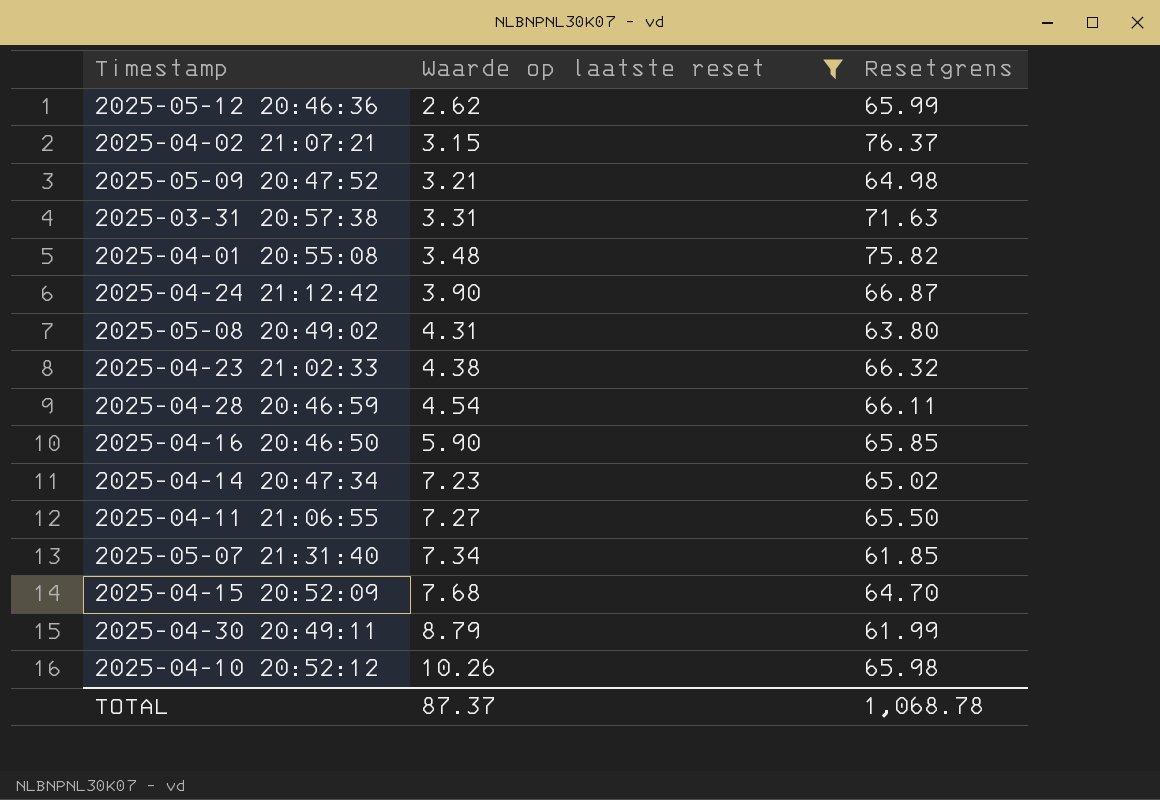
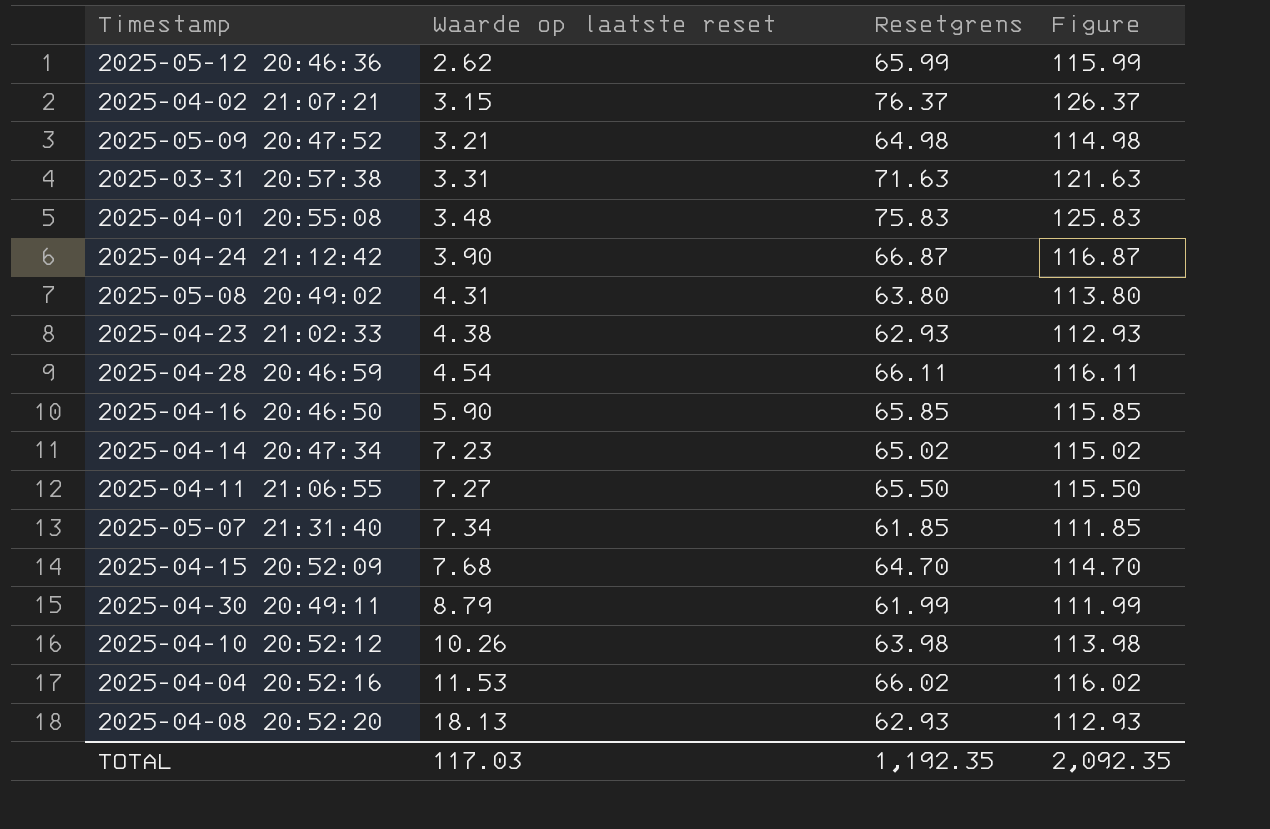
filter: Waarde op laatste reset <= 10.26 -> none
column Figure | formula: none -> [Resetgrens] + 50
2025-04-01 20:55:08 | Resetgrens: 75.82 -> 75.83
2025-04-23 21:02:33 | Resetgrens: 66.32 -> 62.93
2025-04-10 20:52:12 | Resetgrens: 65.98 -> 63.98
TOTAL | Waarde op laatste reset: 87.37 -> 117.03
TOTAL | Resetgrens: 1,068.78 -> 1,192.35

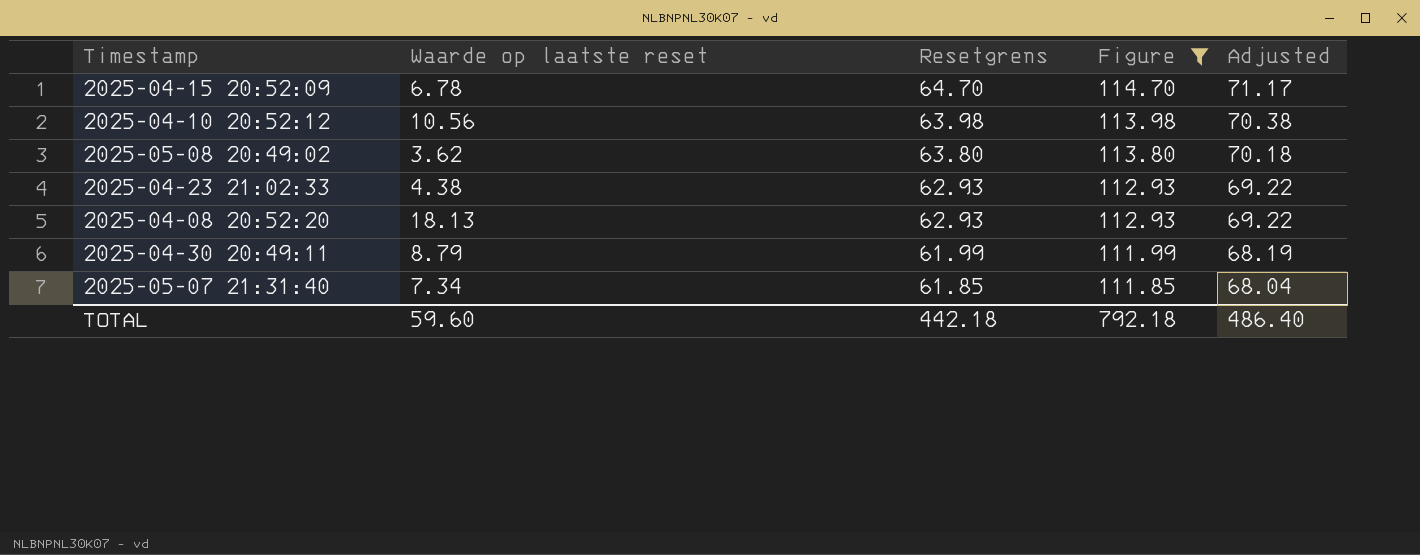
filter: none -> Figure <= 114.70
row order: Waarde op laatste reset ascending -> Resetgrens descending
column Adjusted | formula: none -> [Resetgrens] * 1.1
2025-04-15 20:52:09 | Waarde op laatste reset: 7.68 -> 6.78
2025-04-10 20:52:12 | Waarde op laatste reset: 10.26 -> 10.56
2025-05-08 20:49:02 | Waarde op laatste reset: 4.31 -> 3.62
TOTAL | Waarde op laatste reset: 117.03 -> 59.60
TOTAL | Resetgrens: 1,192.35 -> 442.18
TOTAL | Figure: 2,092.35 -> 792.18

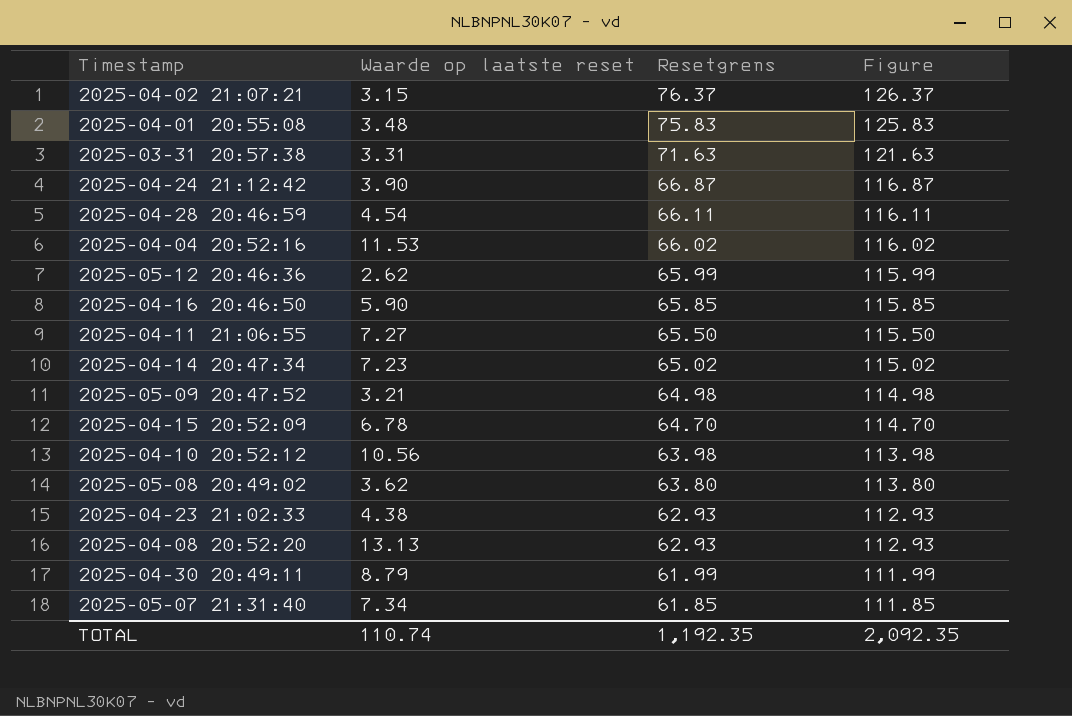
filter: Figure <= 114.70 -> none
column Adjusted | formula: [Resetgrens] * 1.1 -> none
2025-04-08 20:52:20 | Waarde op laatste reset: 18.13 -> 13.13
TOTAL | Waarde op laatste reset: 59.60 -> 110.74
TOTAL | Resetgrens: 442.18 -> 1,192.35
TOTAL | Figure: 792.18 -> 2,092.35

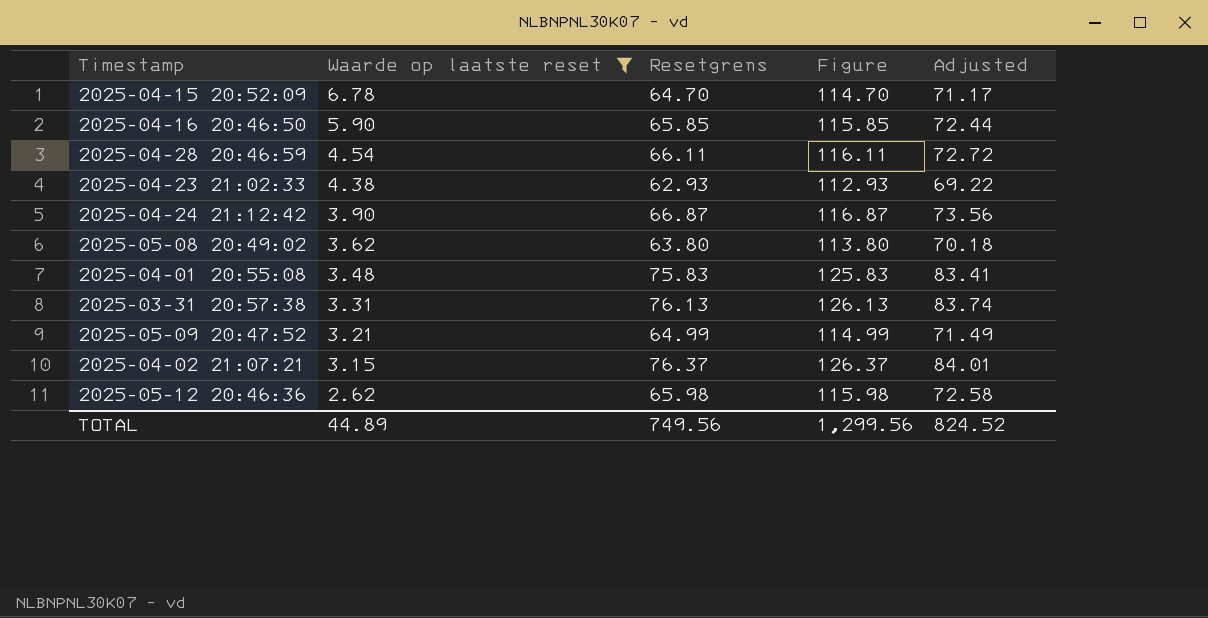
filter: none -> Waarde op laatste reset <= 6.78
row order: Resetgrens descending -> Waarde op laatste reset descending
column Adjusted | formula: none -> [Resetgrens] * 1.1
2025-03-31 20:57:38 | Resetgrens: 71.63 -> 76.13
2025-03-31 20:57:38 | Figure: 121.63 -> 126.13
2025-05-09 20:47:52 | Resetgrens: 64.98 -> 64.99
2025-05-09 20:47:52 | Figure: 114.98 -> 114.99
2025-05-12 20:46:36 | Resetgrens: 65.99 -> 65.98
2025-05-12 20:46:36 | Figure: 115.99 -> 115.98
TOTAL | Waarde op laatste reset: 110.74 -> 44.89
TOTAL | Resetgrens: 1,192.35 -> 749.56
TOTAL | Figure: 2,092.35 -> 1,299.56

